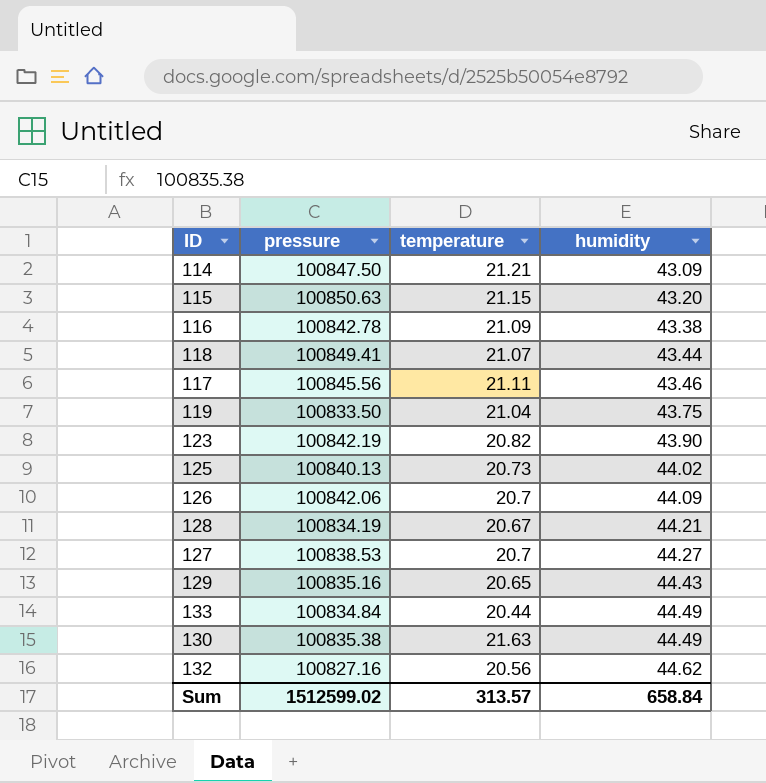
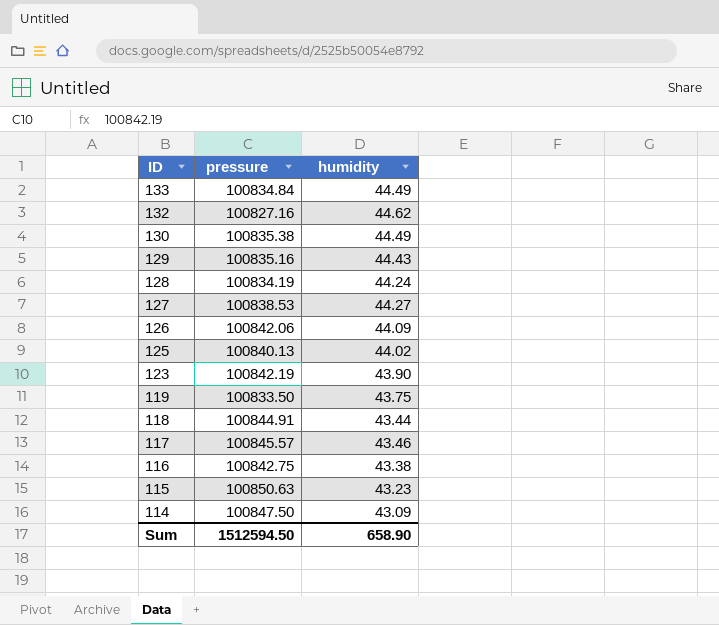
row order: humidity ascending -> ID descending
column temperature | position: 3 -> none
128 | humidity: 44.21 -> 44.24
118 | pressure: 100849.41 -> 100844.91
117 | pressure: 100845.56 -> 100845.57
116 | pressure: 100842.78 -> 100842.75
115 | humidity: 43.20 -> 43.23
Sum | pressure: 1512599.02 -> 1512594.50
Sum | humidity: 658.84 -> 658.90

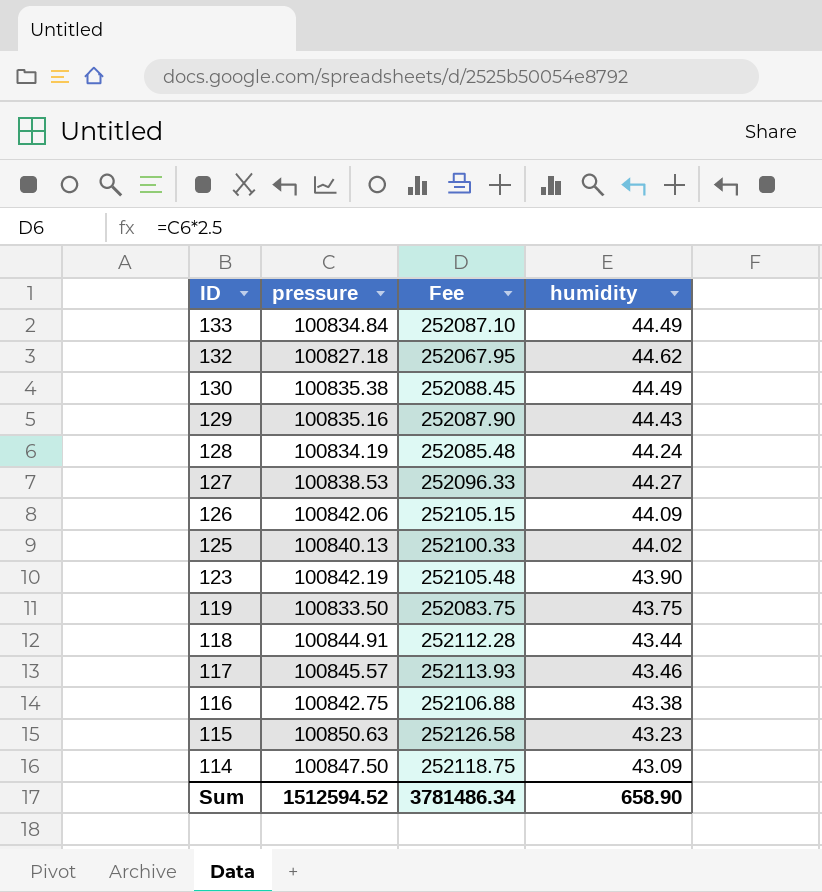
column Fee | formula: none -> [pressure] * 2.5
132 | pressure: 100827.16 -> 100827.18
Sum | pressure: 1512594.50 -> 1512594.52

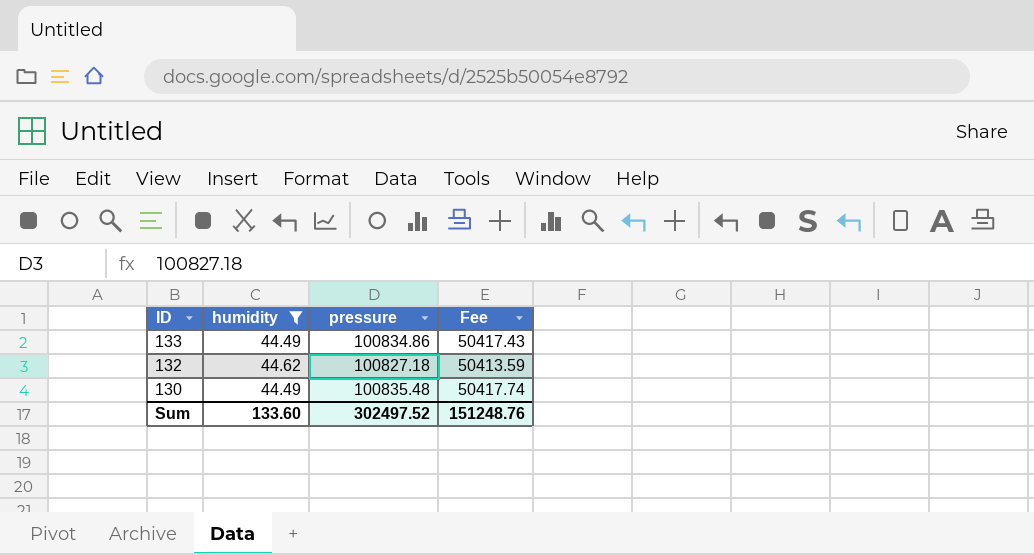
filter: none -> humidity >= 44.49
column humidity | position: 4 -> 2
column Fee | formula: [pressure] * 2.5 -> [pressure] * 0.5
133 | pressure: 100834.84 -> 100834.86
130 | pressure: 100835.38 -> 100835.48
Sum | humidity: 658.90 -> 133.60
Sum | pressure: 1512594.52 -> 302497.52
Sum | Fee: 3781486.34 -> 151248.76

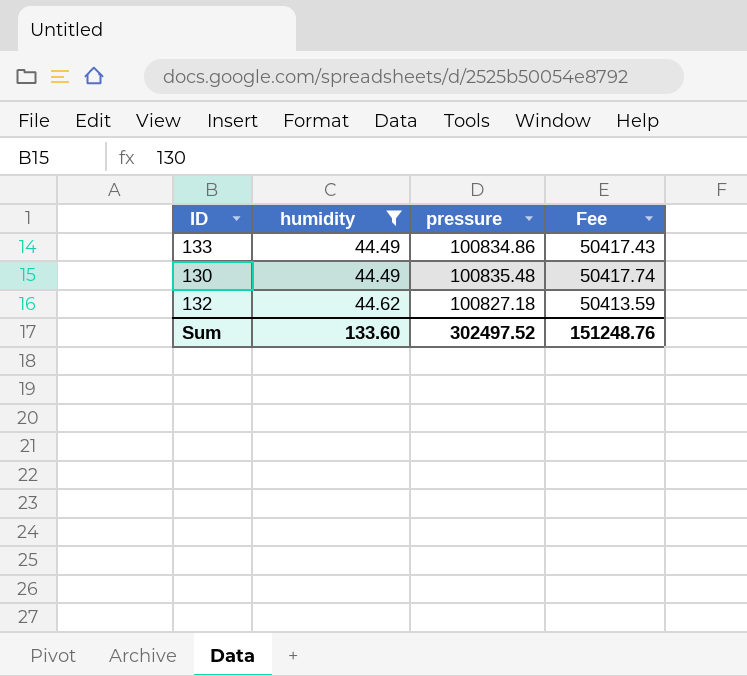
row order: ID descending -> humidity ascending

